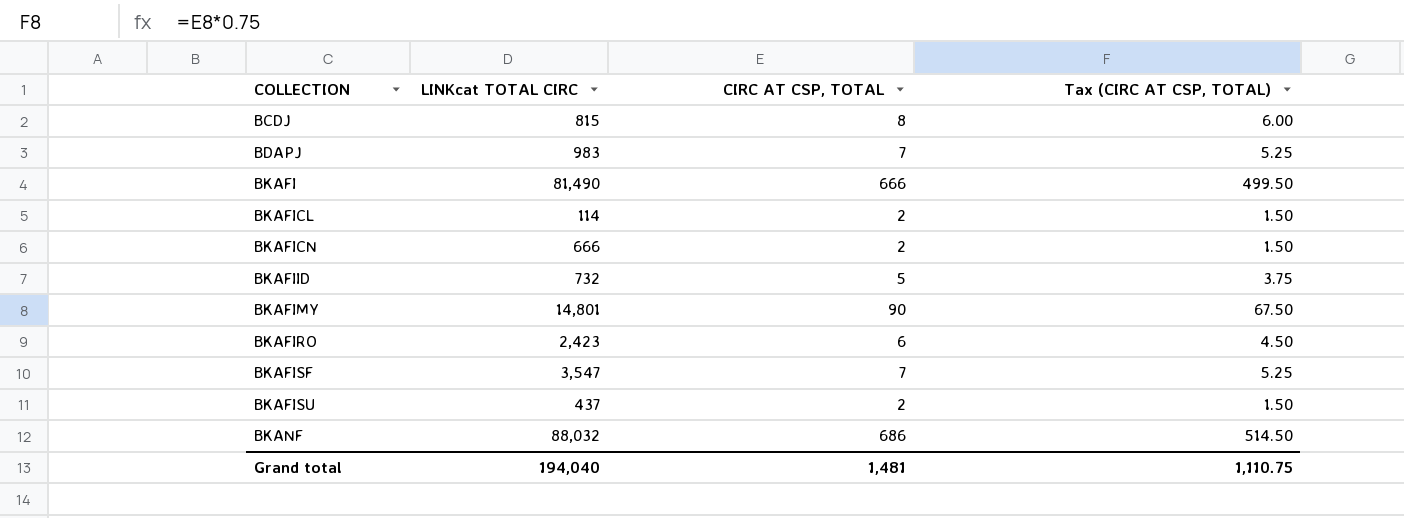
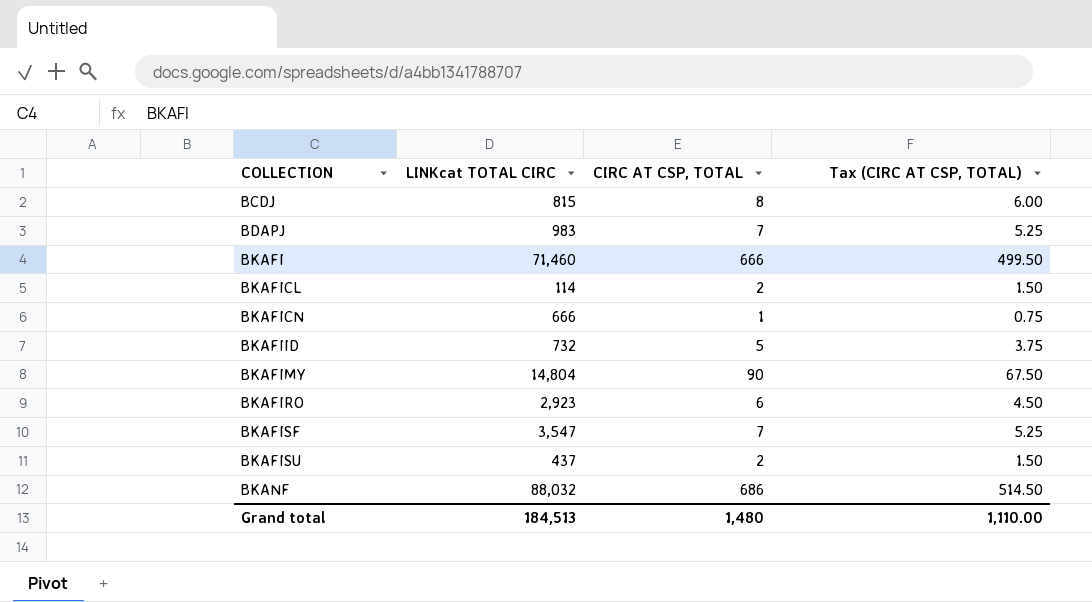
BKAFI | LINKcat TOTAL CIRC: 81,490 -> 71,460
BKAFICN | CIRC AT CSP, TOTAL: 2 -> 1
BKAFICN | Tax (CIRC AT CSP, TOTAL): 1.50 -> 0.75
BKAFIMY | LINKcat TOTAL CIRC: 14,801 -> 14,804
BKAFIRO | LINKcat TOTAL CIRC: 2,423 -> 2,923
Grand total | LINKcat TOTAL CIRC: 194,040 -> 184,513
Grand total | CIRC AT CSP, TOTAL: 1,481 -> 1,480
Grand total | Tax (CIRC AT CSP, TOTAL): 1,110.75 -> 1,110.00

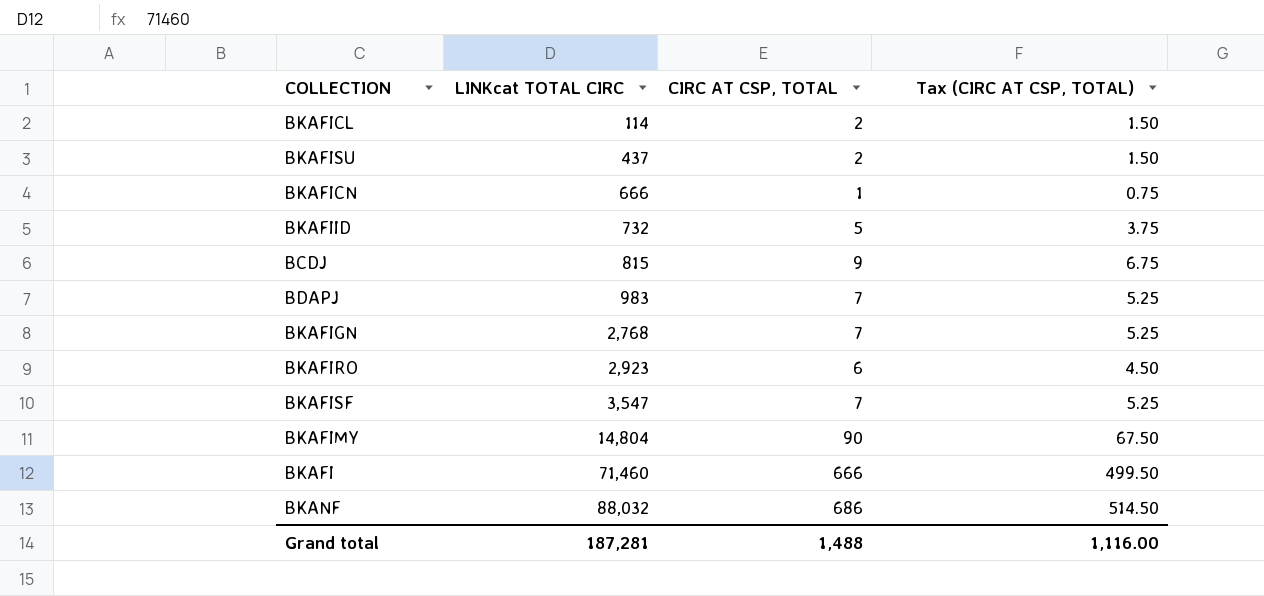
row order: COLLECTION ascending -> LINKcat TOTAL CIRC ascending
BCDJ | CIRC AT CSP, TOTAL: 8 -> 9
BCDJ | Tax (CIRC AT CSP, TOTAL): 6.00 -> 6.75
row BKAFIGN: none -> 2,768 | 7 | 5.25
Grand total | LINKcat TOTAL CIRC: 184,513 -> 187,281
Grand total | CIRC AT CSP, TOTAL: 1,480 -> 1,488
Grand total | Tax (CIRC AT CSP, TOTAL): 1,110.00 -> 1,116.00

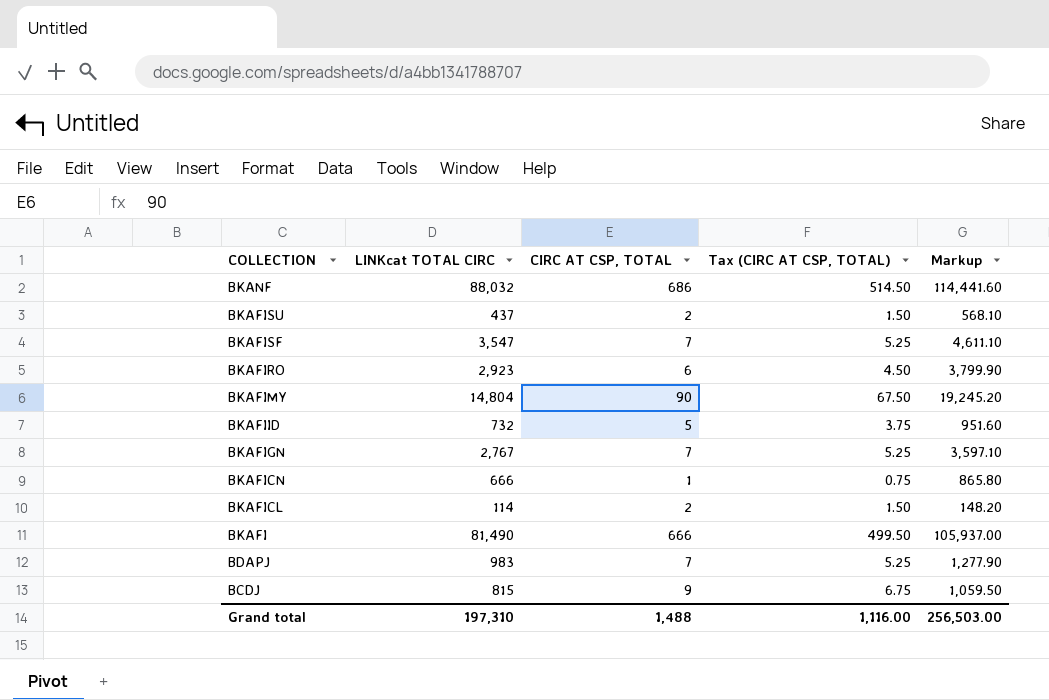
row order: LINKcat TOTAL CIRC ascending -> COLLECTION descending
column Markup | formula: none -> [LINKcat TOTAL CIRC] * 1.3
BKAFIGN | LINKcat TOTAL CIRC: 2,768 -> 2,767
BKAFI | LINKcat TOTAL CIRC: 71,460 -> 81,490
Grand total | LINKcat TOTAL CIRC: 187,281 -> 197,310

